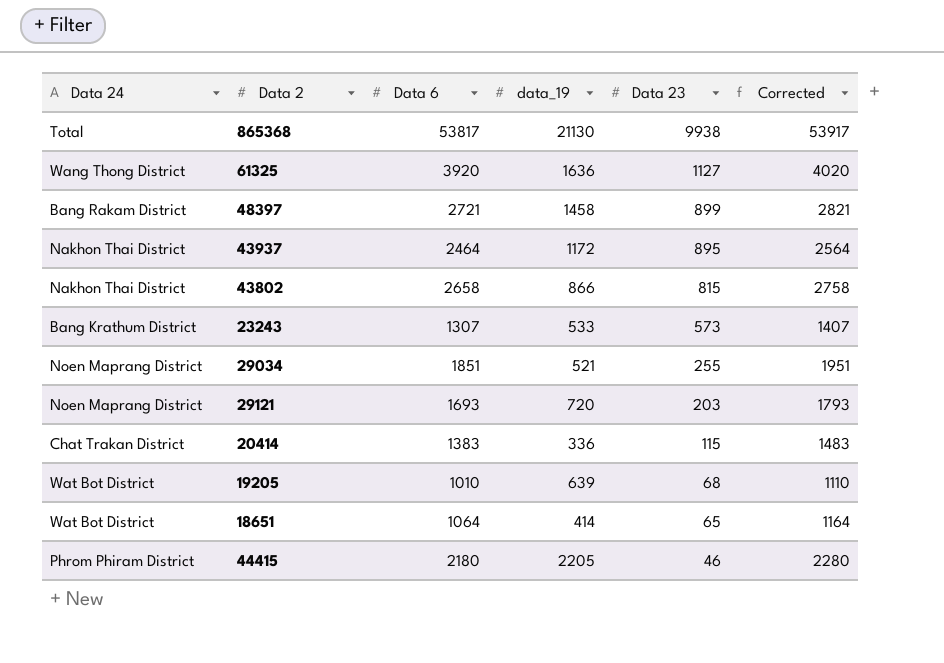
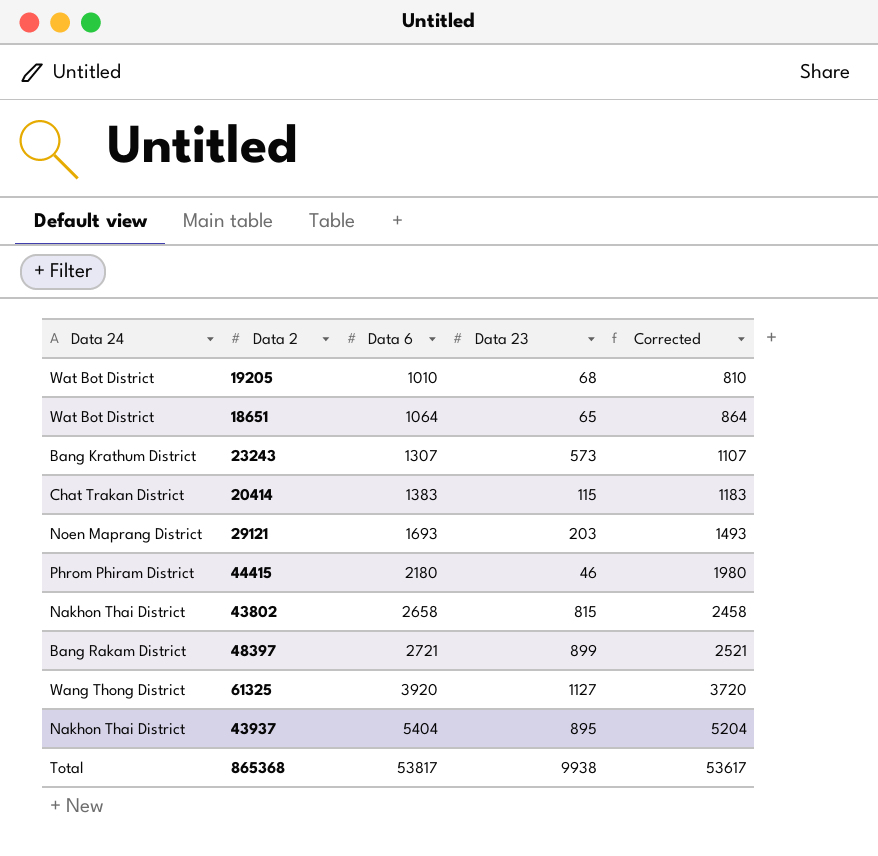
row order: Data 23 descending -> Data 6 ascending
column data_19 | position: 4 -> none
column Corrected | formula: [Data 6] + 100 -> [Data 6] - 200
row 29034: Noen Maprang District | 1851 | 521 | 255 | 1951 -> none
43937 | Data 6: 2464 -> 5404

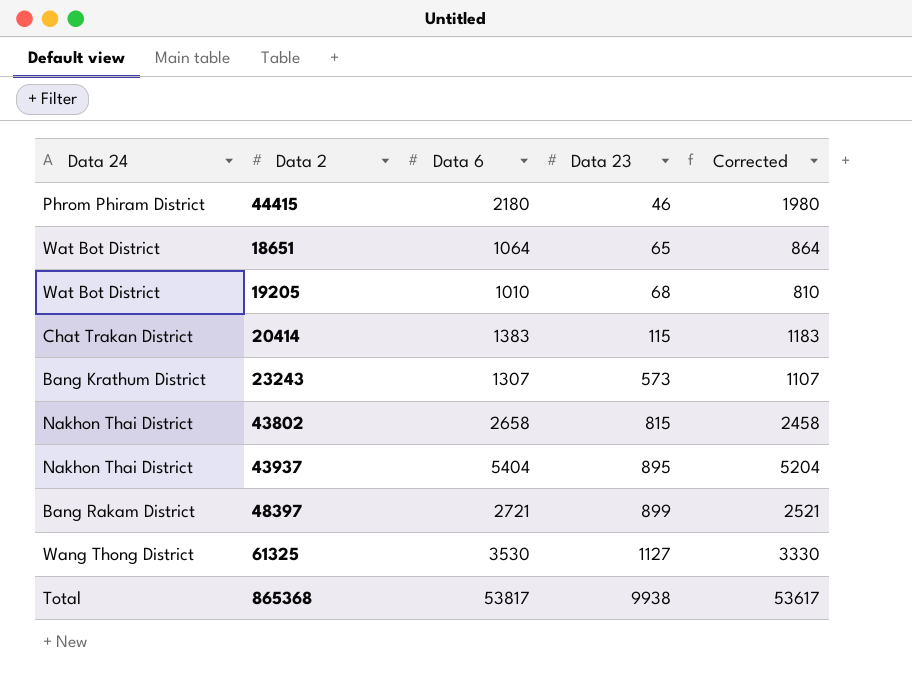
row order: Data 6 ascending -> Data 23 ascending
row 29121: Noen Maprang District | 1693 | 203 | 1493 -> none
61325 | Data 6: 3920 -> 3530
61325 | Corrected: 3720 -> 3330

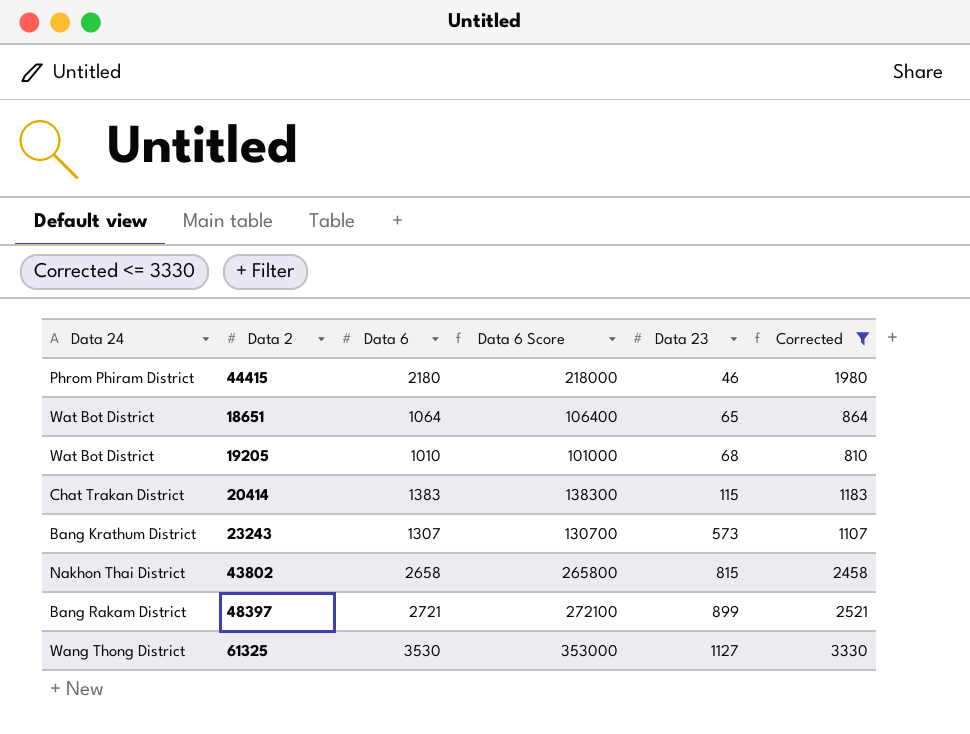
filter: none -> Corrected <= 3330
column Data 6 Score | formula: none -> [Data 6] * 100

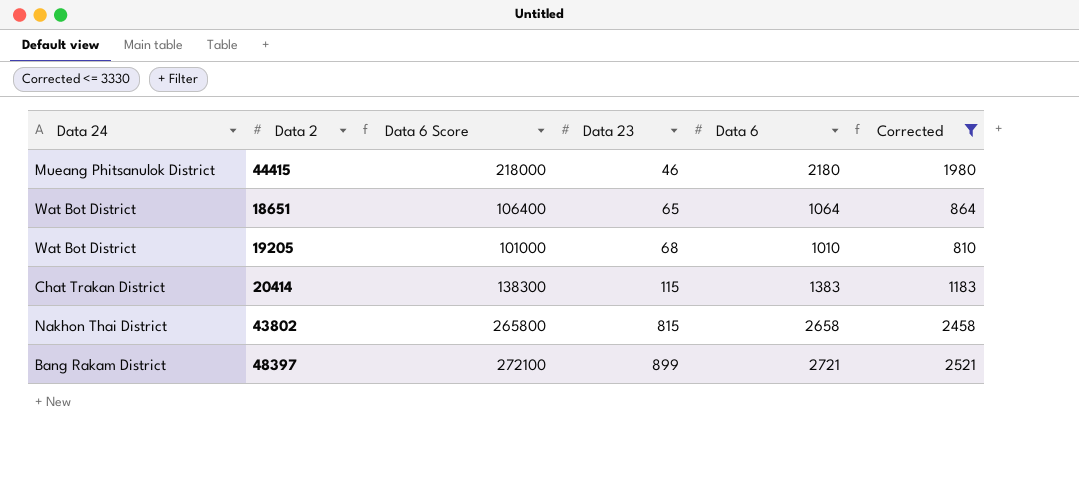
column Data 6 | position: 3 -> 5
row 23243: Bang Krathum District | 1307 | 130700 | 573 | 1107 -> none
row 61325: Wang Thong District | 3530 | 353000 | 1127 | 3330 -> none
44415 | Data 24: Phrom Phiram District -> Mueang Phitsanulok District

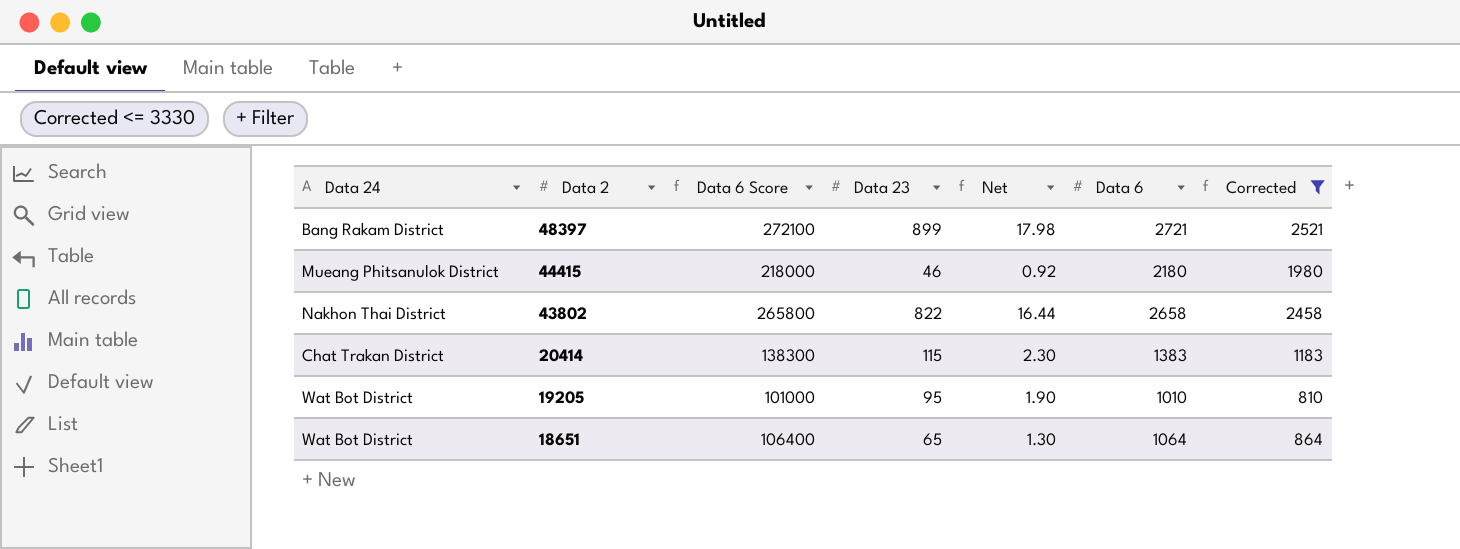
row order: Data 23 ascending -> Data 2 descending
column Net | formula: none -> [Data 23] * 0.02
43802 | Data 23: 815 -> 822
19205 | Data 23: 68 -> 95

